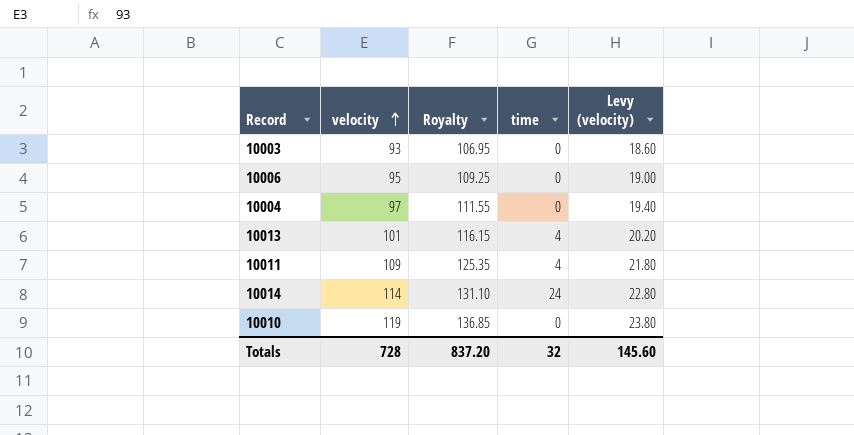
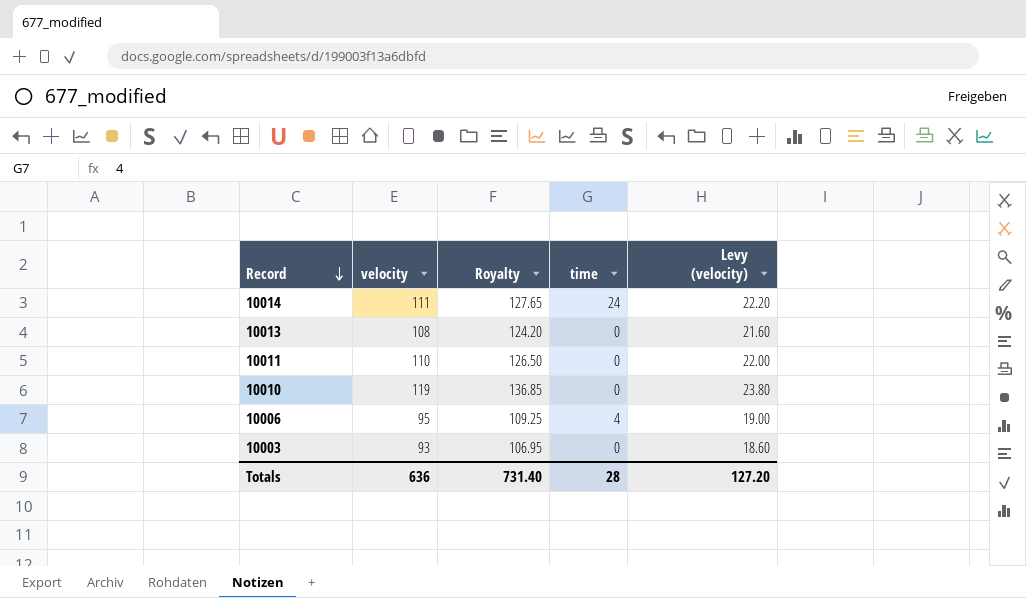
row order: velocity ascending -> Record descending
row 10004: 97 | 111.55 | 0 | 19.40 -> none
10014 | velocity: 114 -> 111
10014 | Royalty: 131.10 -> 127.65
10014 | Levy (velocity): 22.80 -> 22.20
10013 | velocity: 101 -> 108
10013 | Royalty: 116.15 -> 124.20
10013 | time: 4 -> 0
10013 | Levy (velocity): 20.20 -> 21.60
10011 | velocity: 109 -> 110
10011 | Royalty: 125.35 -> 126.50
10011 | time: 4 -> 0
10011 | Levy (velocity): 21.80 -> 22.00
10006 | time: 0 -> 4
Totals | velocity: 728 -> 636
Totals | Royalty: 837.20 -> 731.40
Totals | time: 32 -> 28
Totals | Levy (velocity): 145.60 -> 127.20

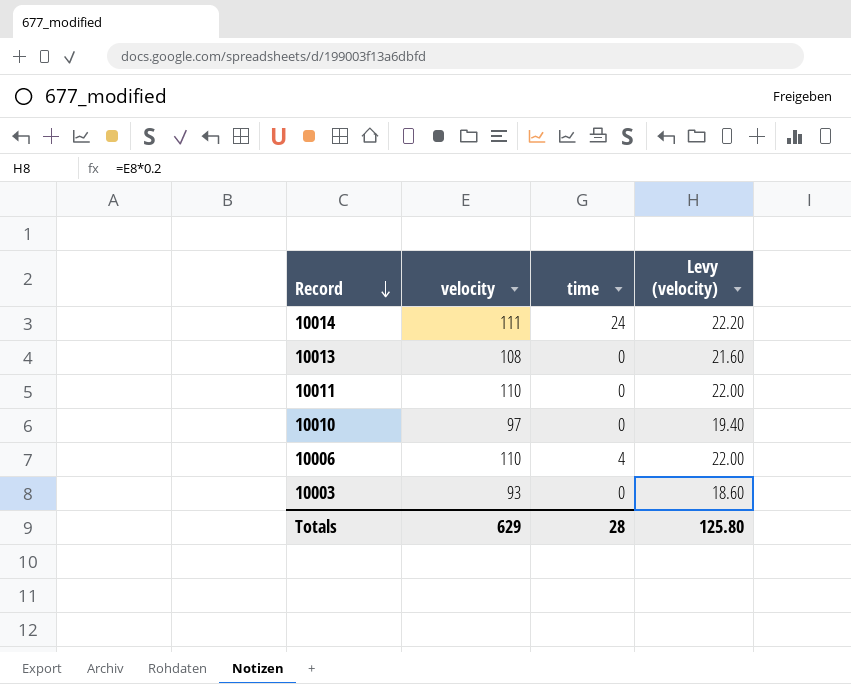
column Royalty | formula: [velocity] * 1.15 -> none
10010 | velocity: 119 -> 97
10010 | Levy (velocity): 23.80 -> 19.40
10006 | velocity: 95 -> 110
10006 | Levy (velocity): 19.00 -> 22.00
Totals | velocity: 636 -> 629
Totals | Levy (velocity): 127.20 -> 125.80

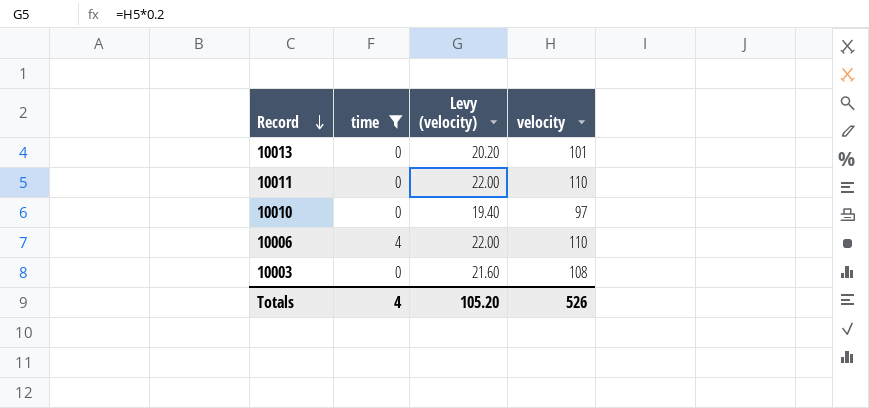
filter: none -> time != 24
column velocity | position: 2 -> 4
10013 | Levy (velocity): 21.60 -> 20.20
10013 | velocity: 108 -> 101
10003 | Levy (velocity): 18.60 -> 21.60
10003 | velocity: 93 -> 108
Totals | time: 28 -> 4
Totals | Levy (velocity): 125.80 -> 105.20
Totals | velocity: 629 -> 526

